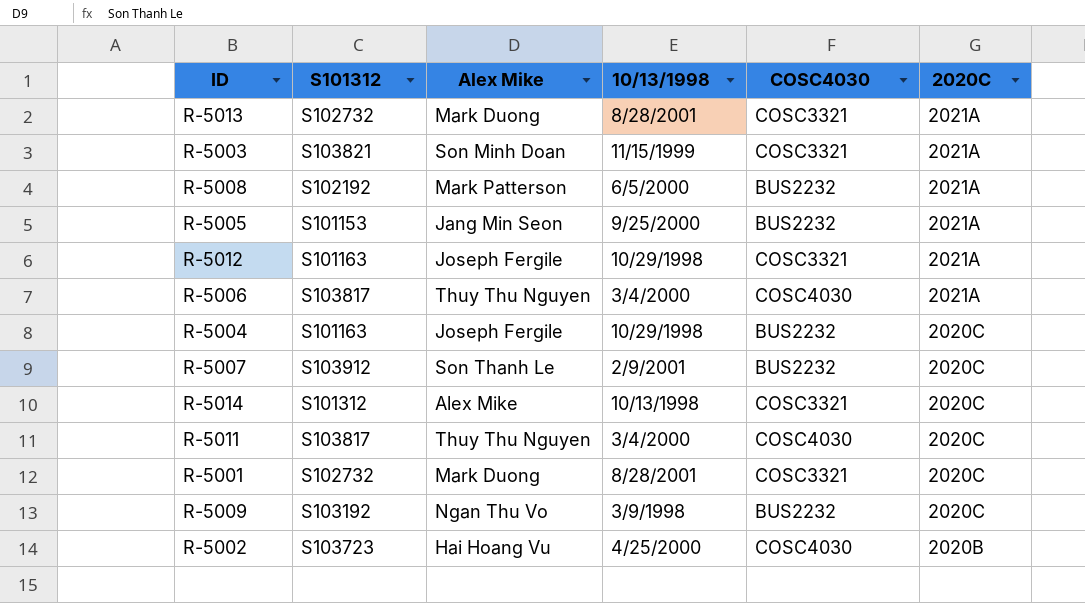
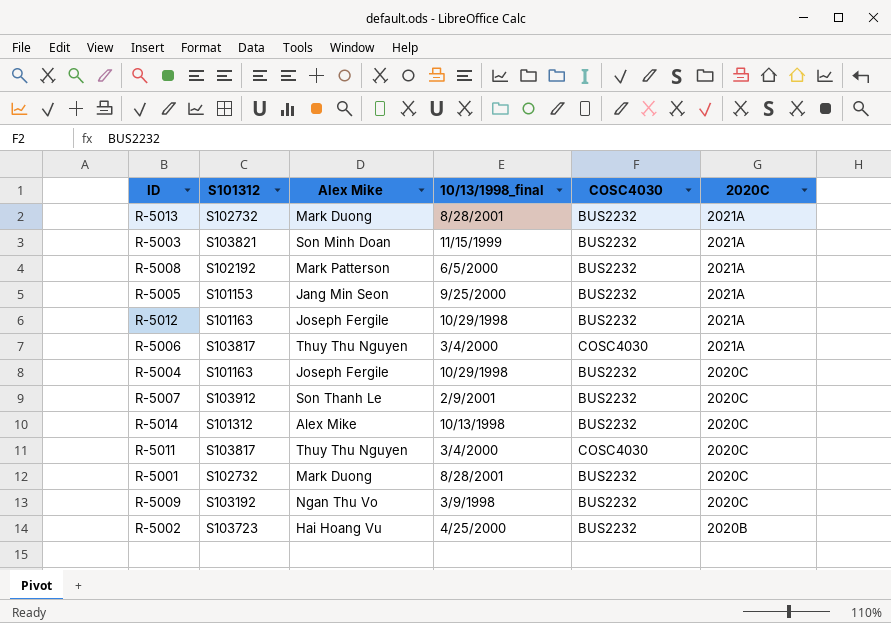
column name: 10/13/1998 -> 10/13/1998_final
R-5013 | COSC4030: COSC3321 -> BUS2232
R-5003 | COSC4030: COSC3321 -> BUS2232
R-5012 | COSC4030: COSC3321 -> BUS2232
R-5014 | COSC4030: COSC3321 -> BUS2232
R-5001 | COSC4030: COSC3321 -> BUS2232
R-5002 | COSC4030: COSC4030 -> BUS2232

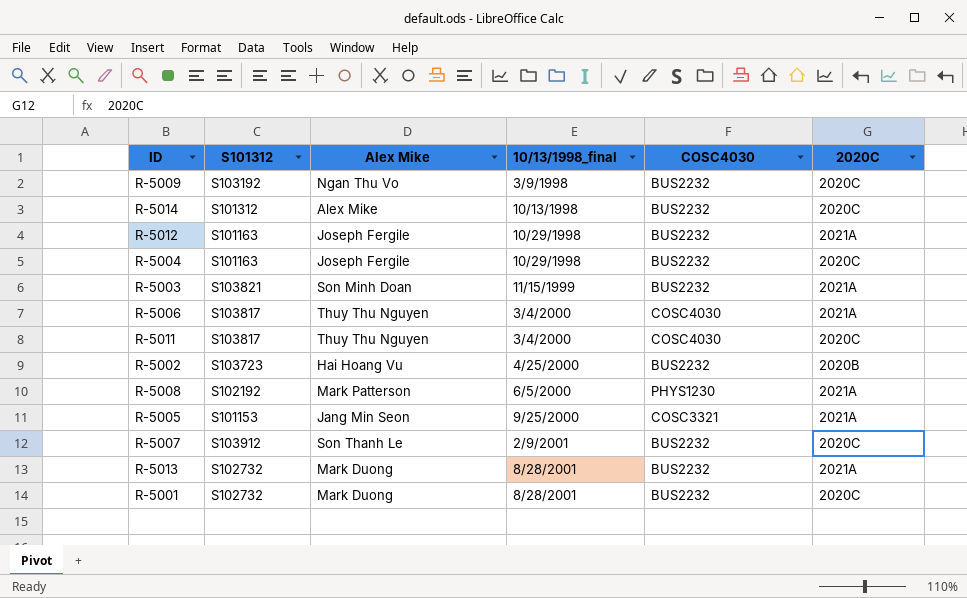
row order: 2020C descending -> 10/13/1998_final ascending
R-5008 | COSC4030: BUS2232 -> PHYS1230
R-5005 | COSC4030: BUS2232 -> COSC3321

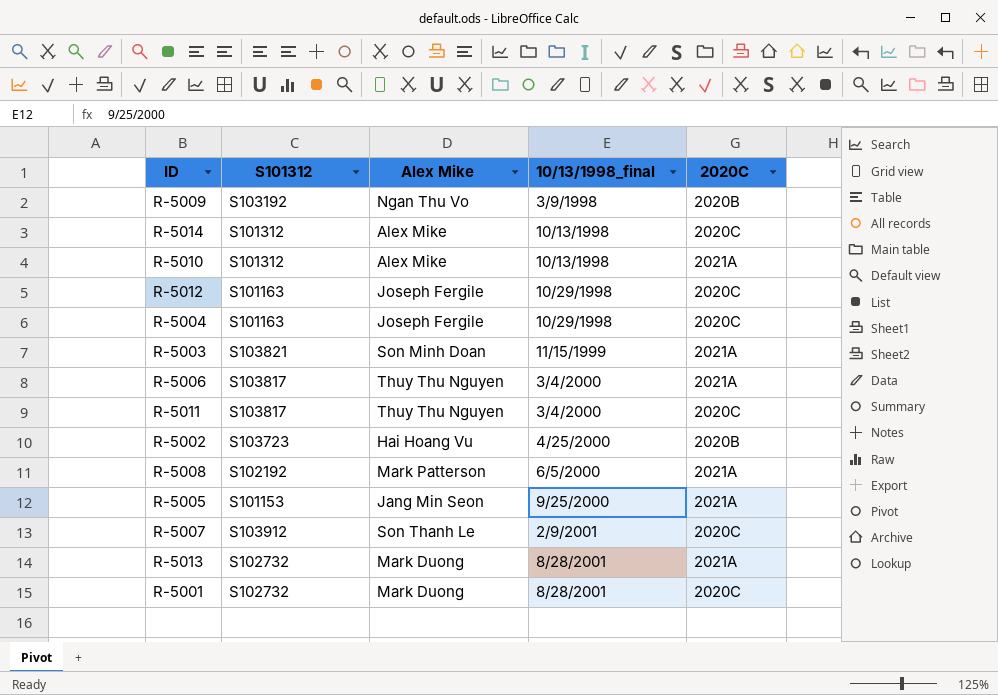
column COSC4030 | position: 5 -> none
R-5009 | 2020C: 2020C -> 2020B
row R-5010: none -> S101312 | Alex Mike | 10/13/1998 | 2021A
R-5012 | 2020C: 2021A -> 2020C

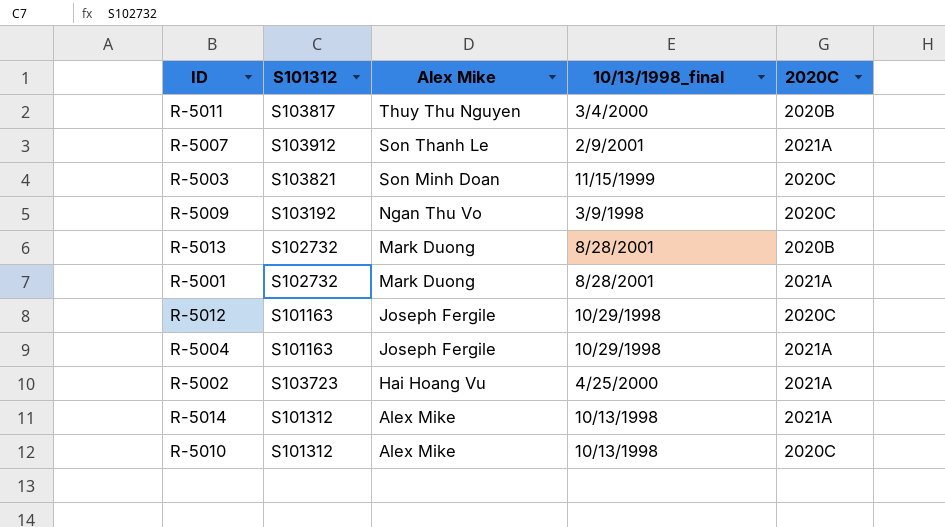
row order: 10/13/1998_final ascending -> Alex Mike descending
row R-5006: S103817 | Thuy Thu Nguyen | 3/4/2000 | 2021A -> none
row R-5008: S102192 | Mark Patterson | 6/5/2000 | 2021A -> none
row R-5005: S101153 | Jang Min Seon | 9/25/2000 | 2021A -> none
R-5011 | 2020C: 2020C -> 2020B
R-5007 | 2020C: 2020C -> 2021A
R-5003 | 2020C: 2021A -> 2020C
R-5009 | 2020C: 2020B -> 2020C
R-5013 | 2020C: 2021A -> 2020B
R-5001 | 2020C: 2020C -> 2021A
R-5004 | 2020C: 2020C -> 2021A
R-5002 | 2020C: 2020B -> 2021A
R-5014 | 2020C: 2020C -> 2021A
R-5010 | 2020C: 2021A -> 2020C

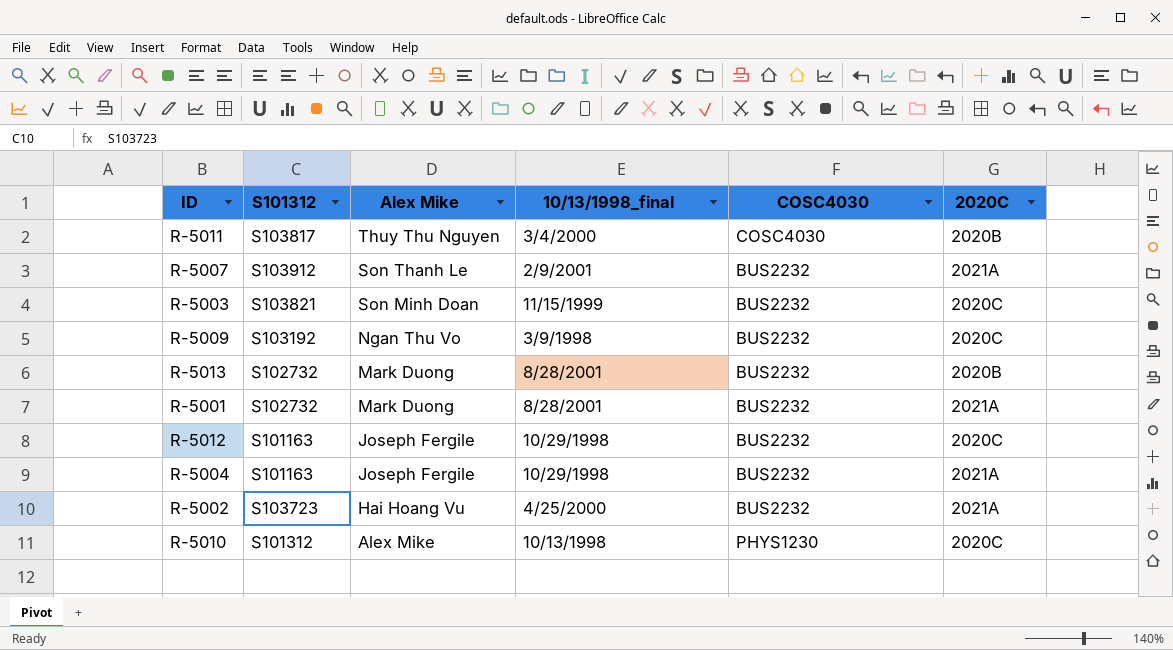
column COSC4030 | position: none -> 5
row R-5014: S101312 | Alex Mike | 10/13/1998 | 2021A -> none

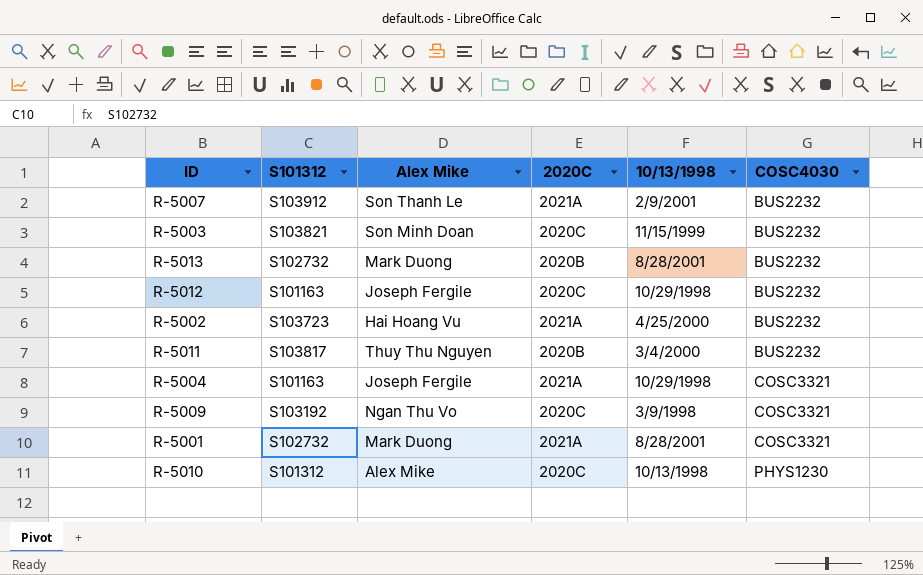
row order: Alex Mike descending -> COSC4030 ascending
column 2020C | position: 6 -> 4
column name: 10/13/1998_final -> 10/13/1998
R-5011 | COSC4030: COSC4030 -> BUS2232
R-5004 | COSC4030: BUS2232 -> COSC3321
R-5009 | COSC4030: BUS2232 -> COSC3321
R-5001 | COSC4030: BUS2232 -> COSC3321

